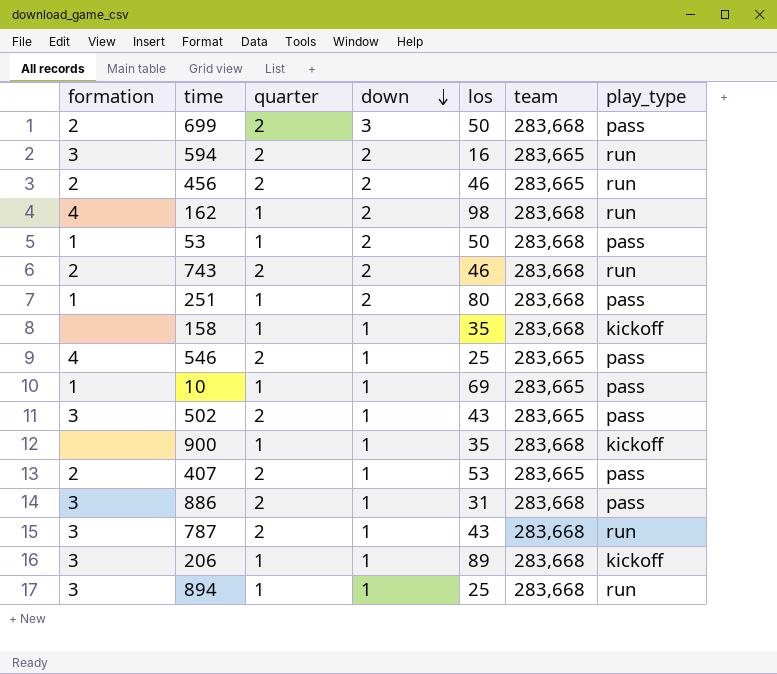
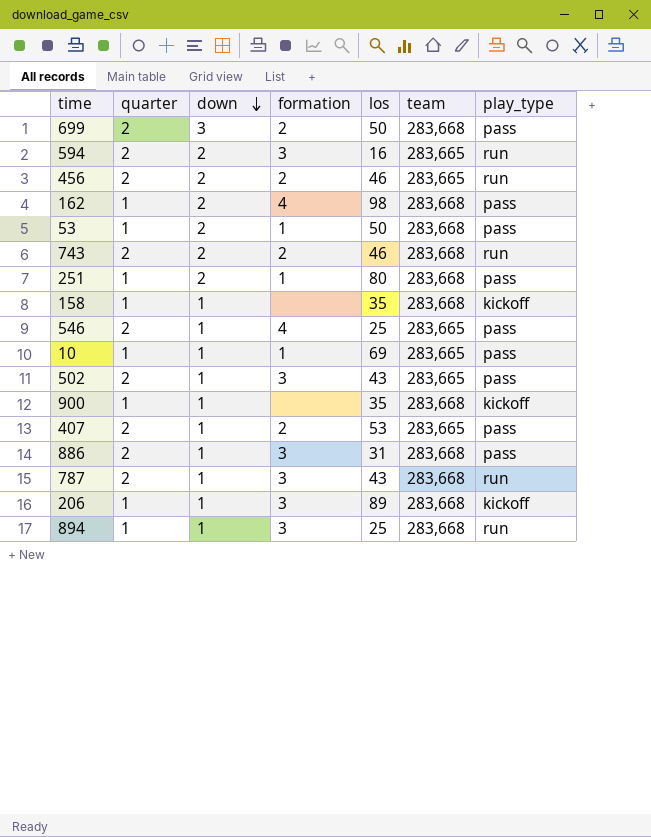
column formation | position: 1 -> 4
162 | play_type: run -> pass

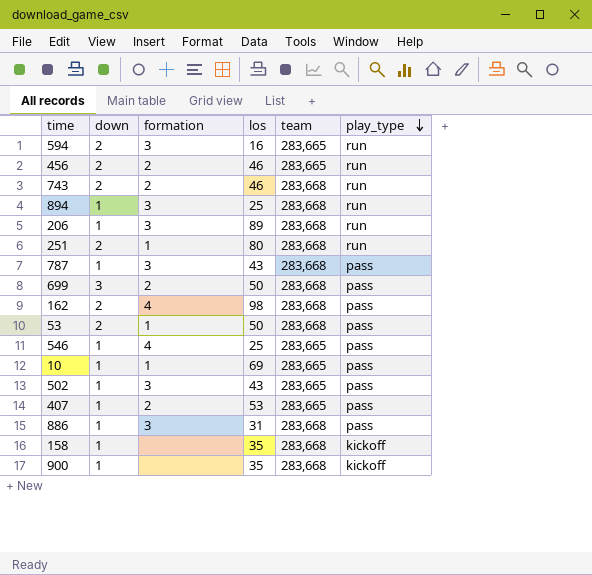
row order: down descending -> play_type descending
column quarter | position: 2 -> none
206 | play_type: kickoff -> run
251 | play_type: pass -> run
787 | play_type: run -> pass

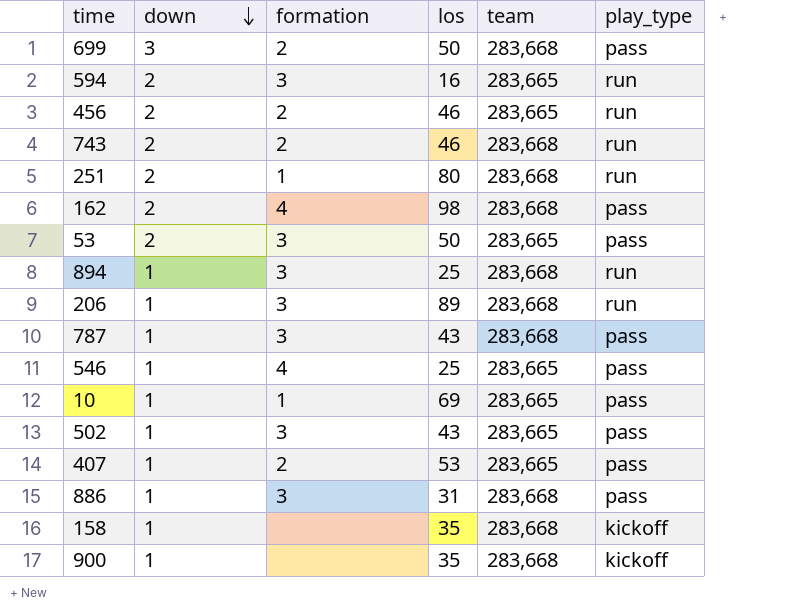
row order: play_type descending -> down descending
53 | formation: 1 -> 3
53 | team: 283,668 -> 283,665

